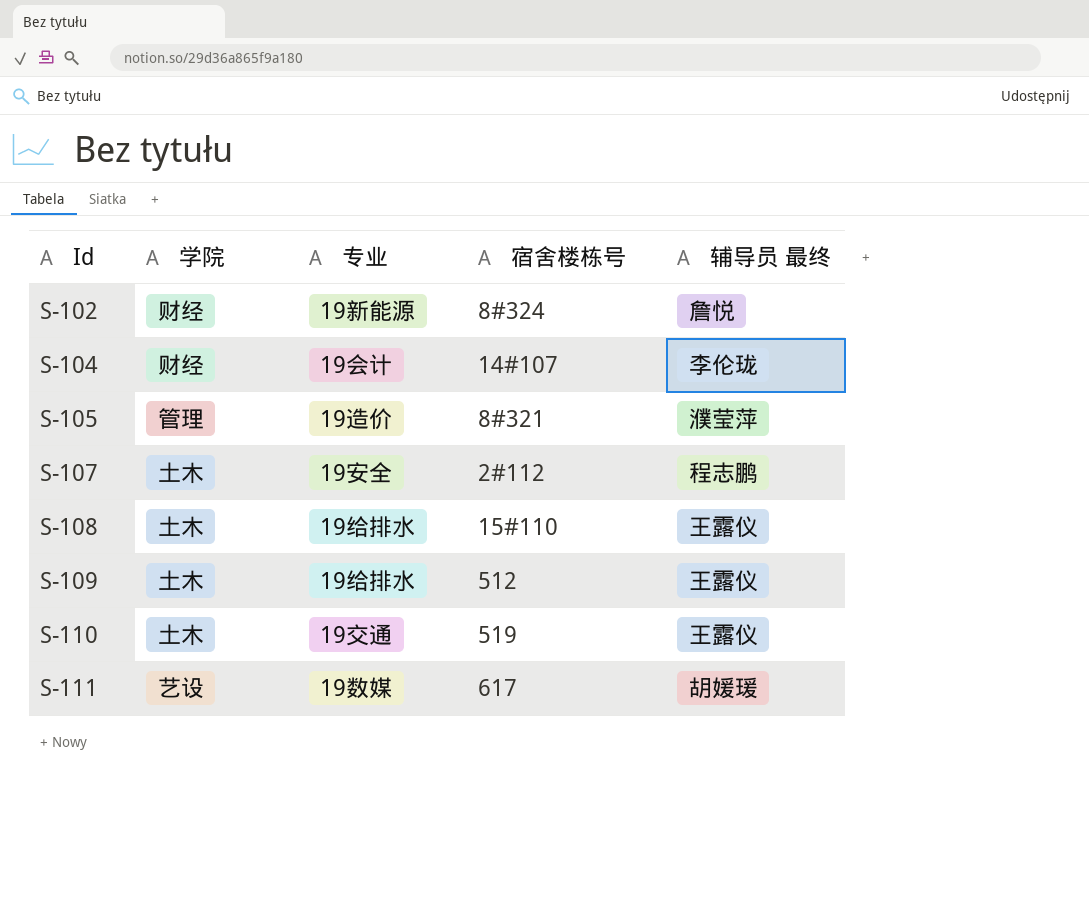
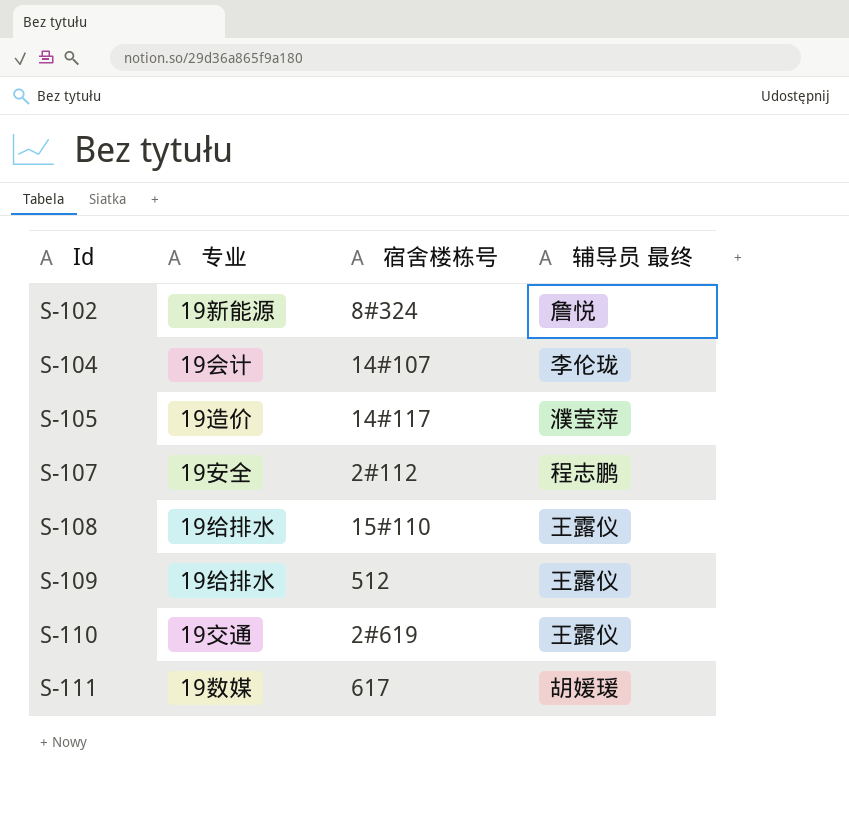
column 学院 | position: 2 -> none
S-105 | 宿舍楼栋号: 8#321 -> 14#117
S-110 | 宿舍楼栋号: 519 -> 2#619

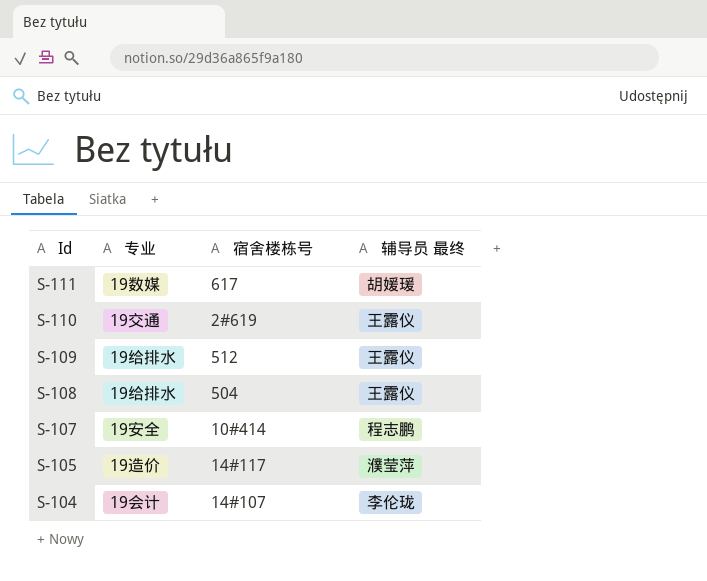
row order: Id ascending -> Id descending
row S-102: 19新能源 | 8#324 | 詹悦 -> none
S-108 | 宿舍楼栋号: 15#110 -> 504
S-107 | 宿舍楼栋号: 2#112 -> 10#414

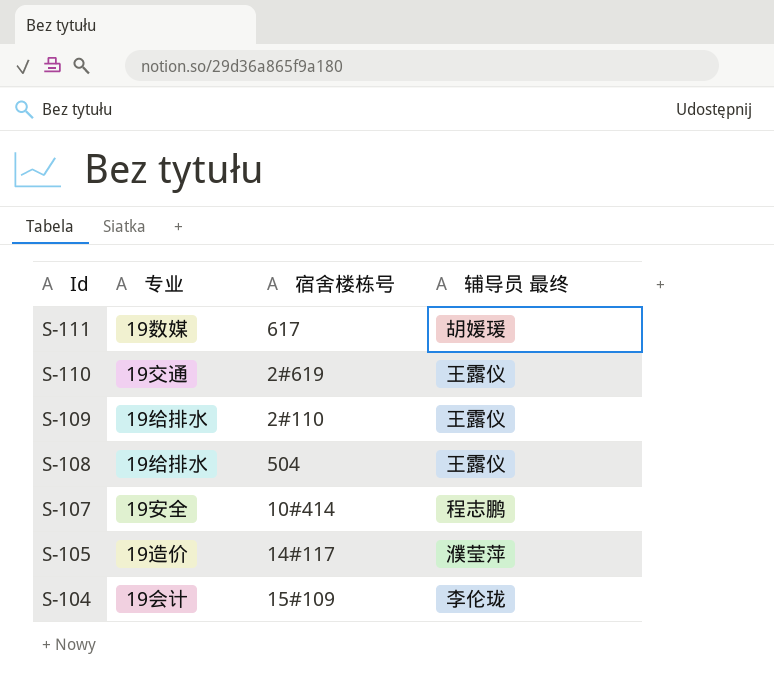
S-109 | 宿舍楼栋号: 512 -> 2#110
S-104 | 宿舍楼栋号: 14#107 -> 15#109

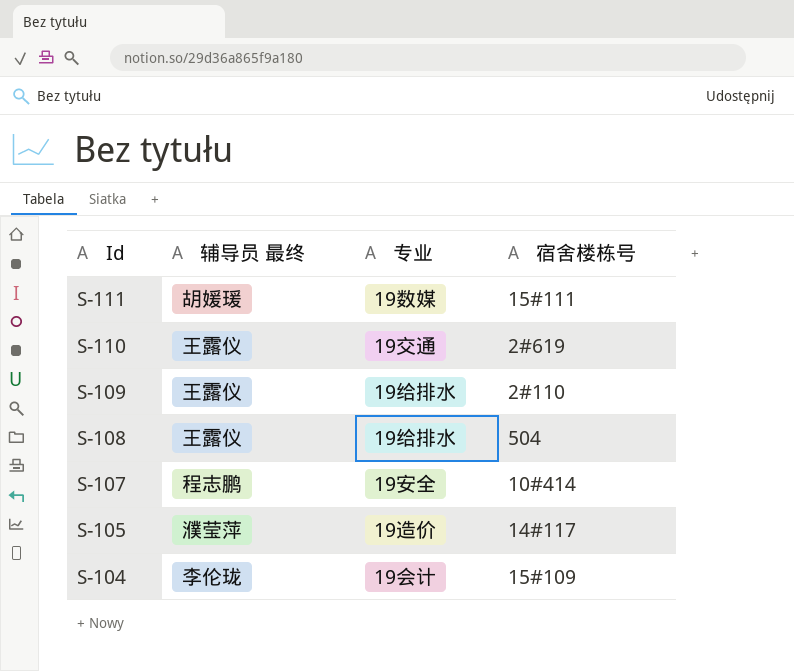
column 辅导员 最终 | position: 4 -> 2
S-111 | 宿舍楼栋号: 617 -> 15#111

